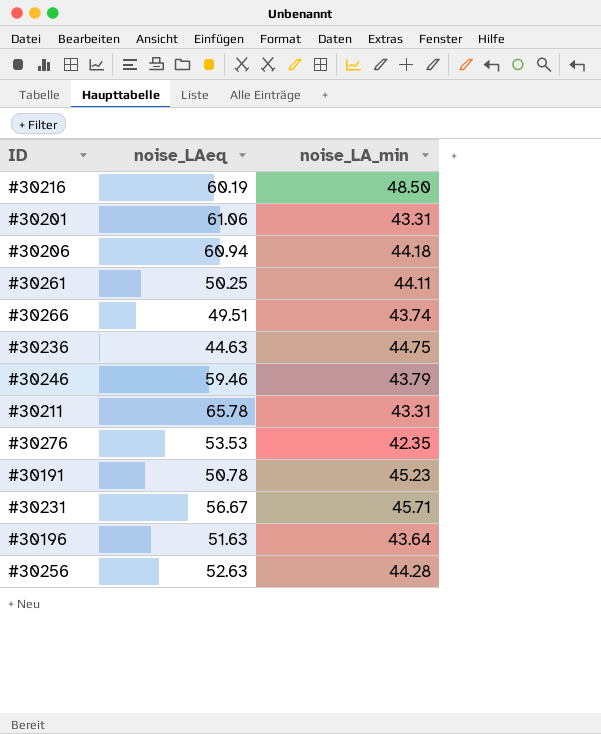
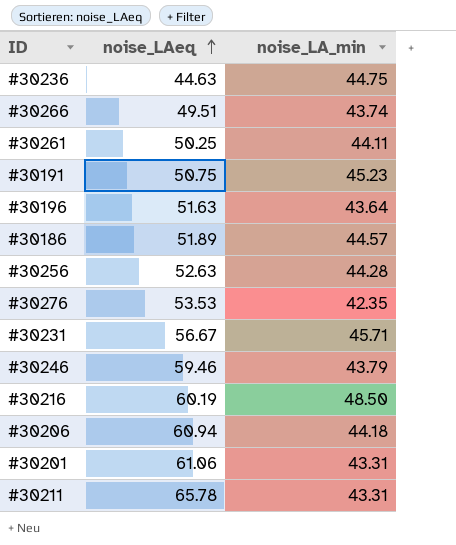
row order: none -> noise_LAeq ascending
#30191 | noise_LAeq: 50.78 -> 50.75
row #30186: none -> 51.89 | 44.57

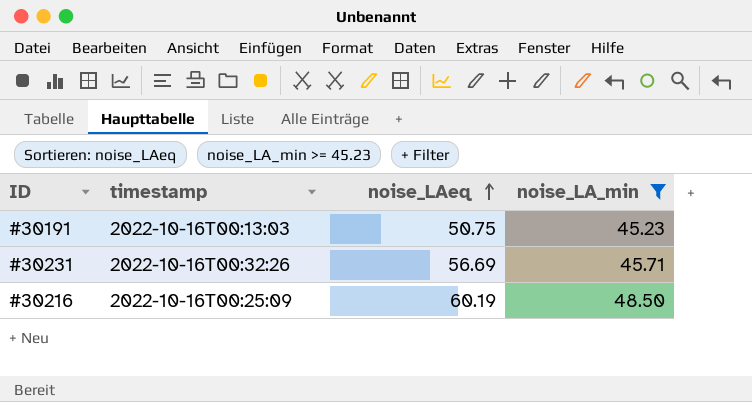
filter: none -> noise_LA_min >= 45.23
column timestamp | position: none -> 2
#30231 | noise_LAeq: 56.67 -> 56.69

